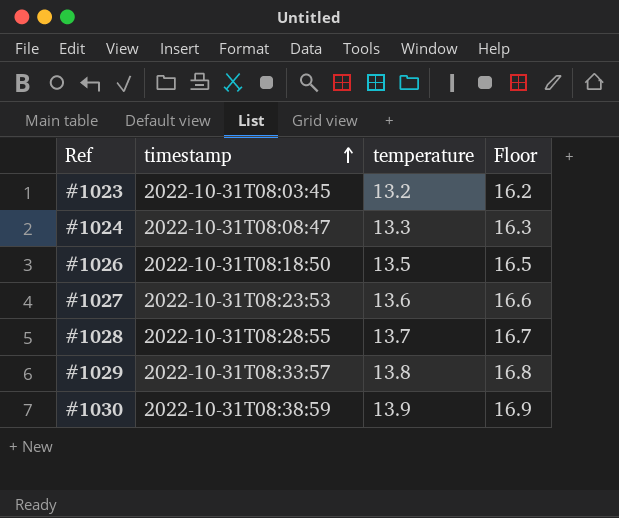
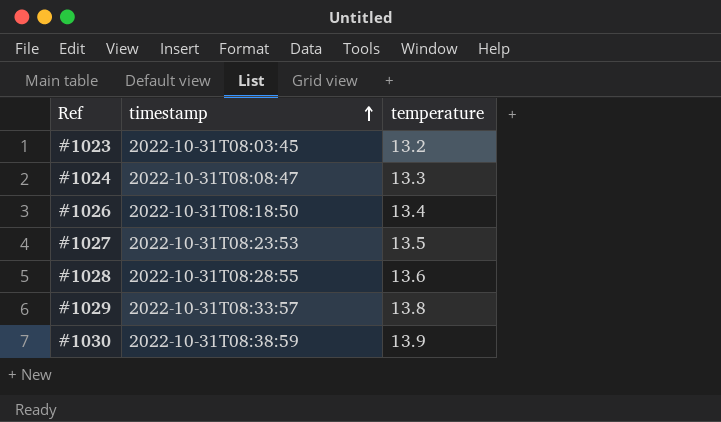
column Floor | formula: [temperature] + 3 -> none
#1026 | temperature: 13.5 -> 13.4
#1027 | temperature: 13.6 -> 13.5
#1028 | temperature: 13.7 -> 13.6

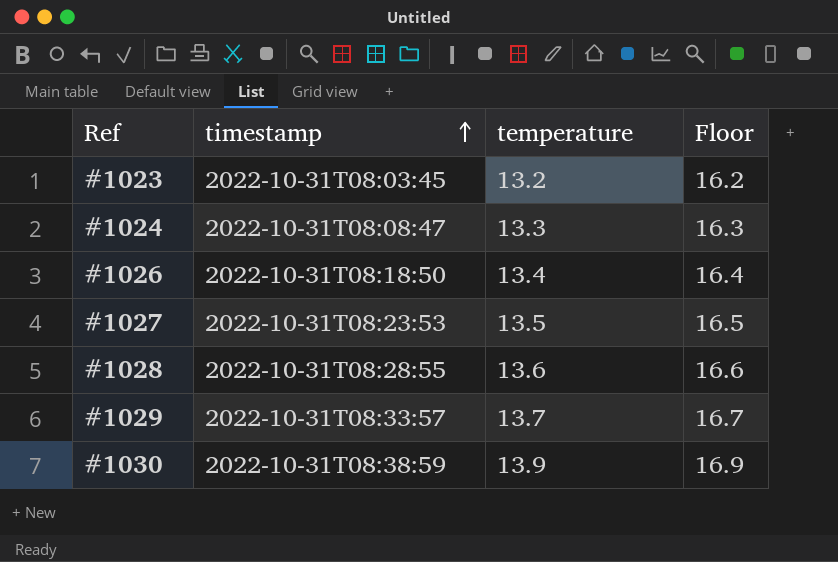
column Floor | formula: none -> [temperature] + 3
#1029 | temperature: 13.8 -> 13.7

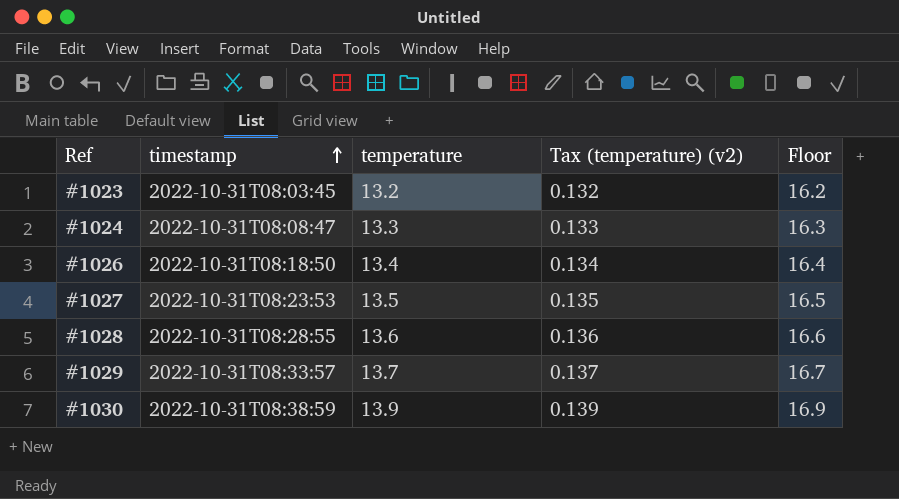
column Tax (temperature) (v2) | formula: none -> [temperature] * 0.01

